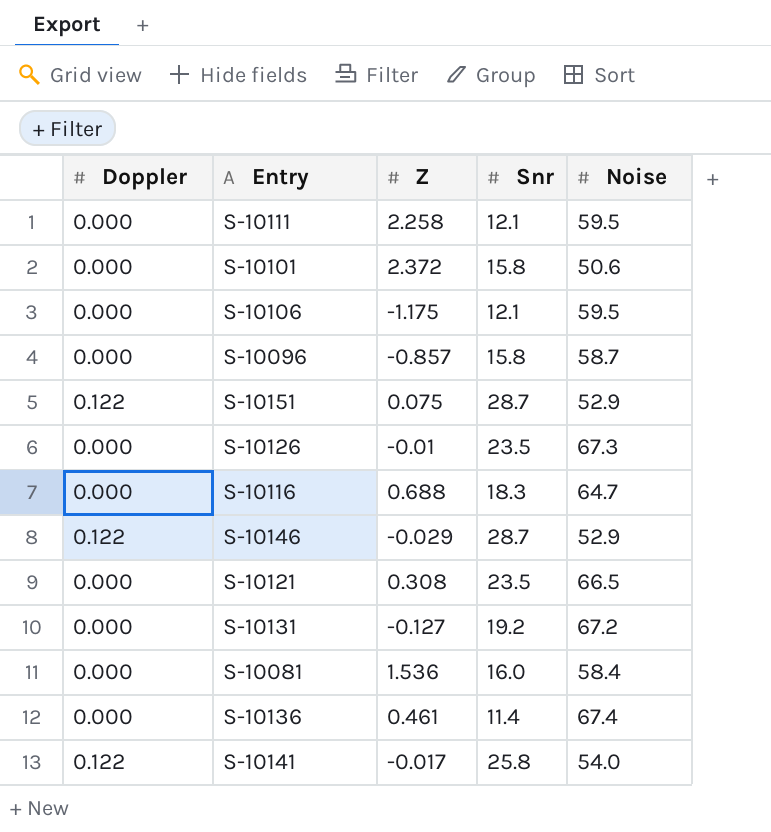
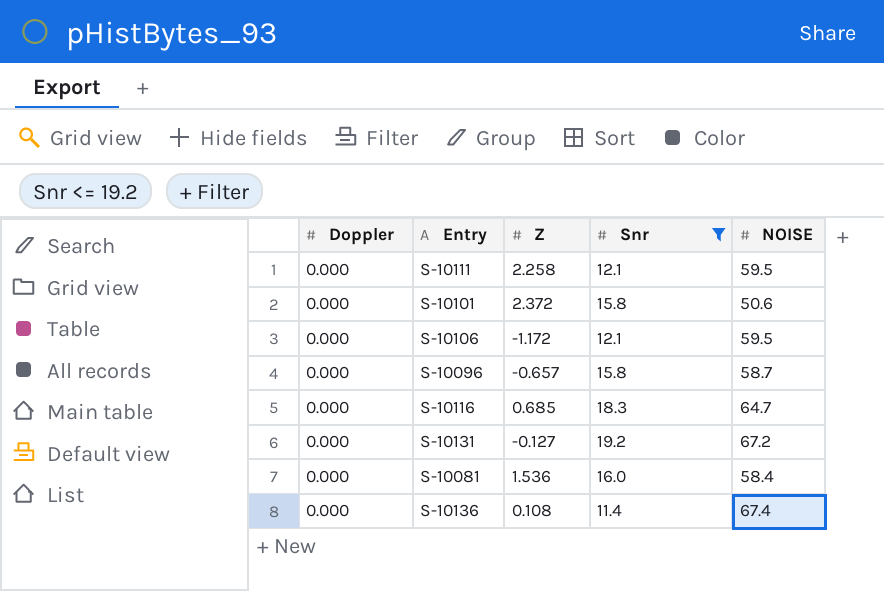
filter: none -> Snr <= 19.2
column name: Noise -> NOISE
S-10106 | Z: -1.175 -> -1.172
S-10096 | Z: -0.857 -> -0.657
S-10116 | Z: 0.688 -> 0.685
S-10136 | Z: 0.461 -> 0.108

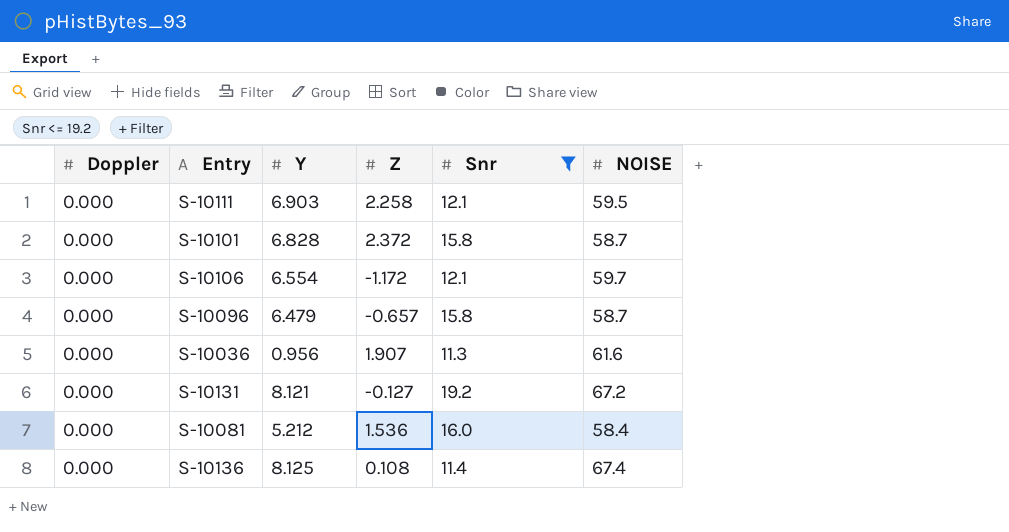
column Y | position: none -> 3
row S-10116: 0.000 | 0.685 | 18.3 | 64.7 -> none
S-10101 | NOISE: 50.6 -> 58.7
S-10106 | NOISE: 59.5 -> 59.7
row S-10036: none -> 0.000 | 0.956 | 1.907 | 11.3 | 61.6

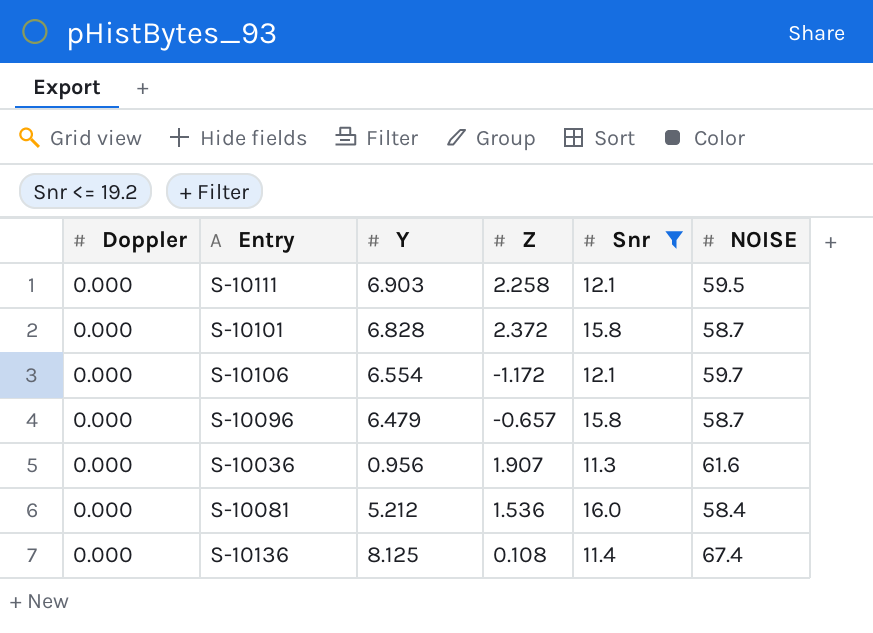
row S-10131: 0.000 | 8.121 | -0.127 | 19.2 | 67.2 -> none

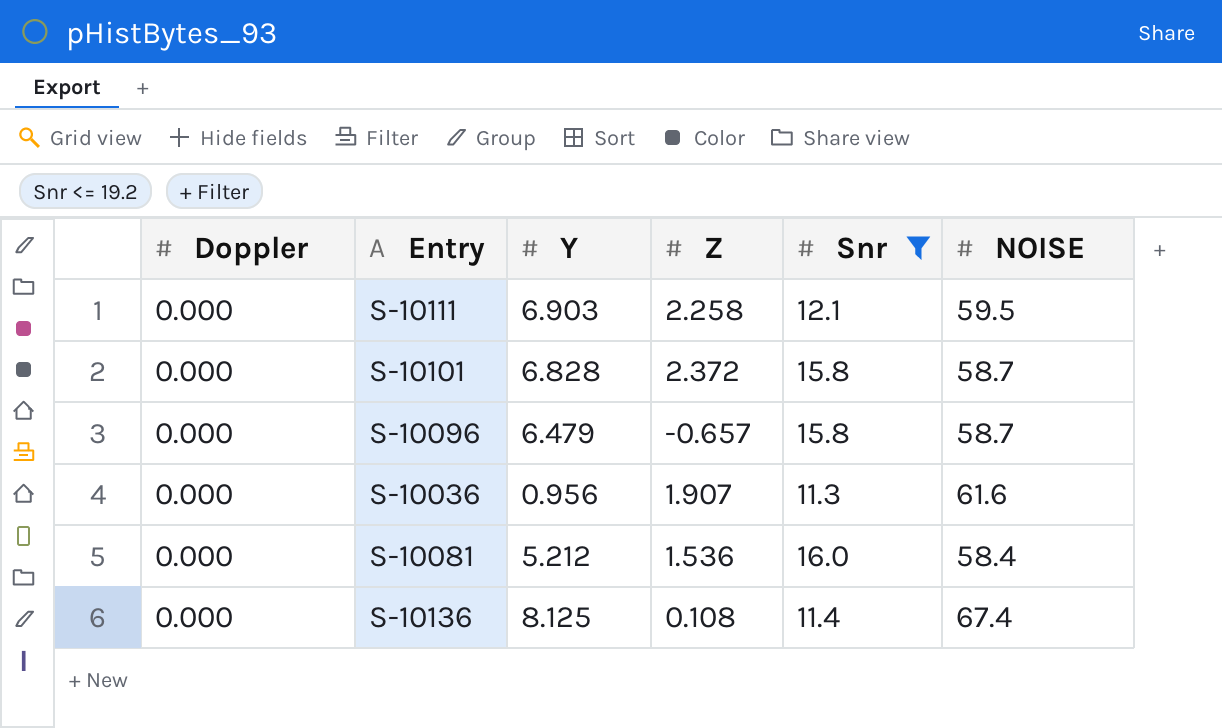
row S-10106: 0.000 | 6.554 | -1.172 | 12.1 | 59.7 -> none

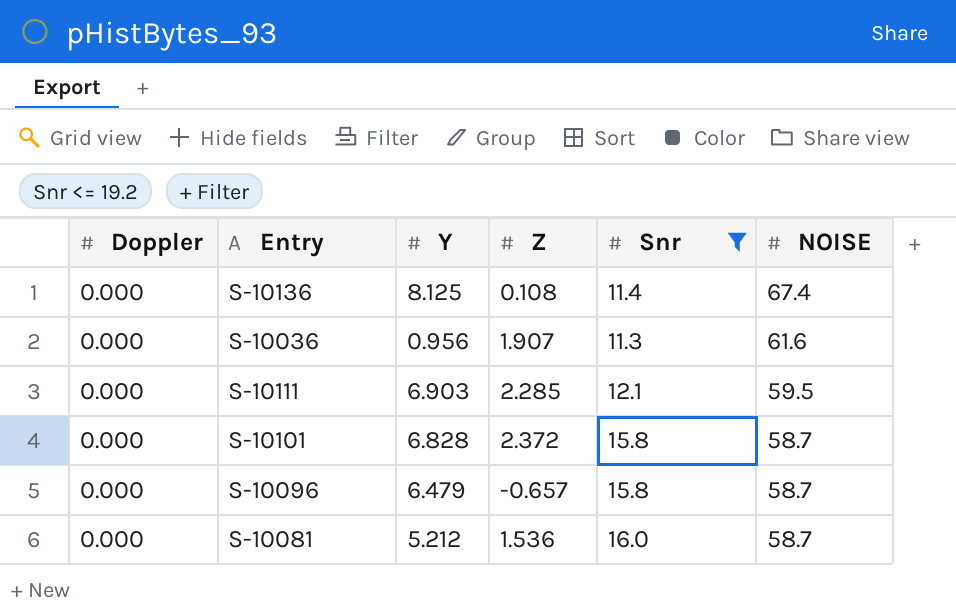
row order: none -> NOISE descending
S-10111 | Z: 2.258 -> 2.285
S-10081 | NOISE: 58.4 -> 58.7

